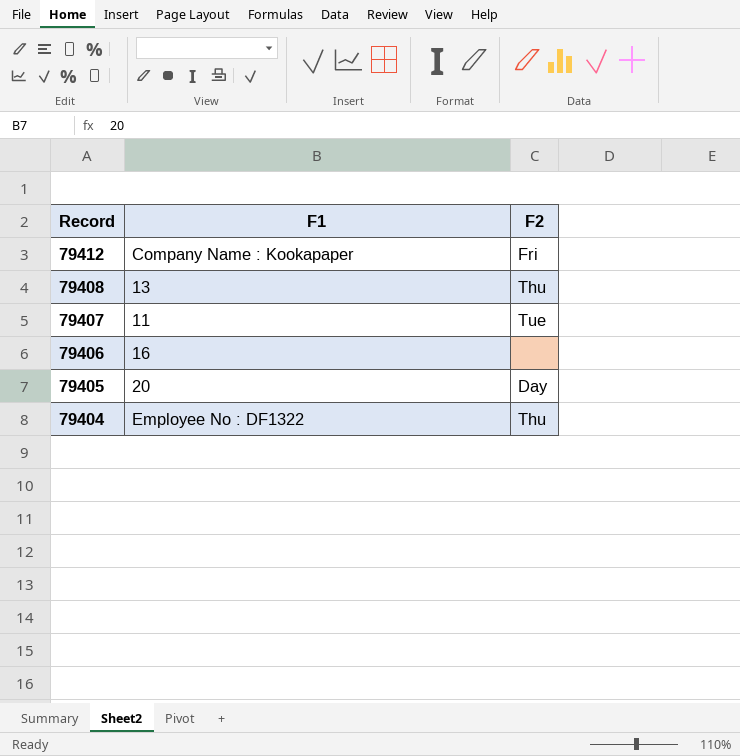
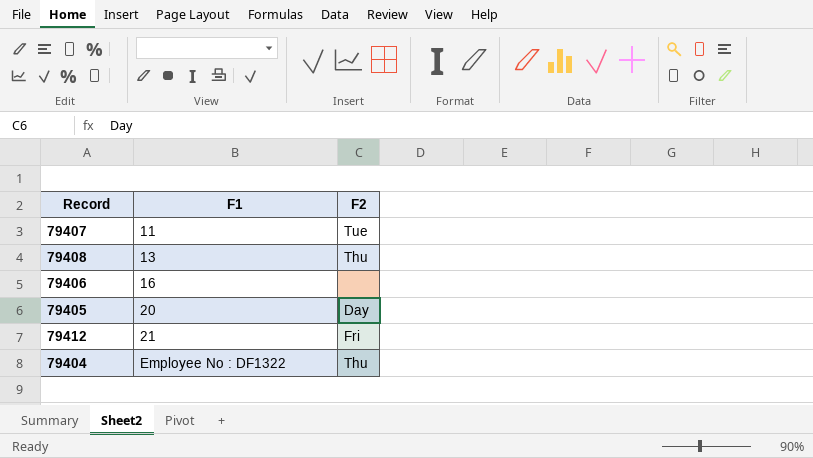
row order: Record descending -> F1 ascending
79412 | F1: Company Name : Kookapaper -> 21

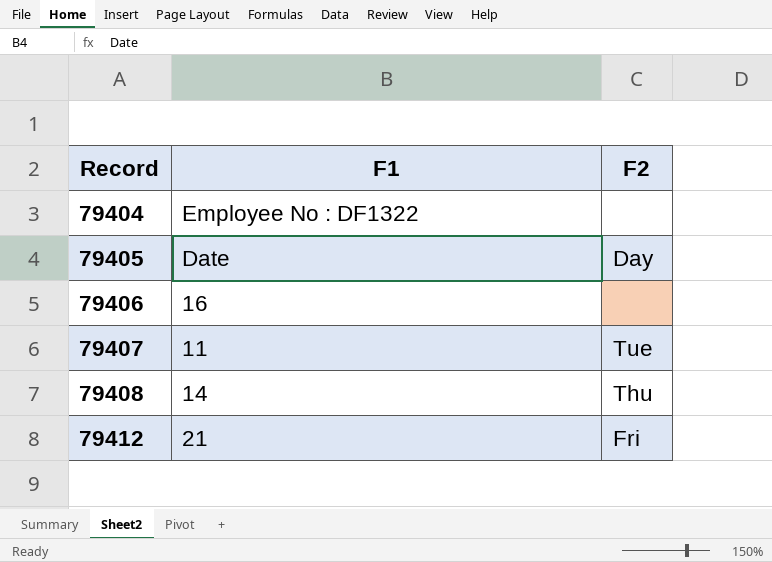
row order: F1 ascending -> Record ascending
79404 | F2: Thu -> none
79405 | F1: 20 -> Date
79408 | F1: 13 -> 14

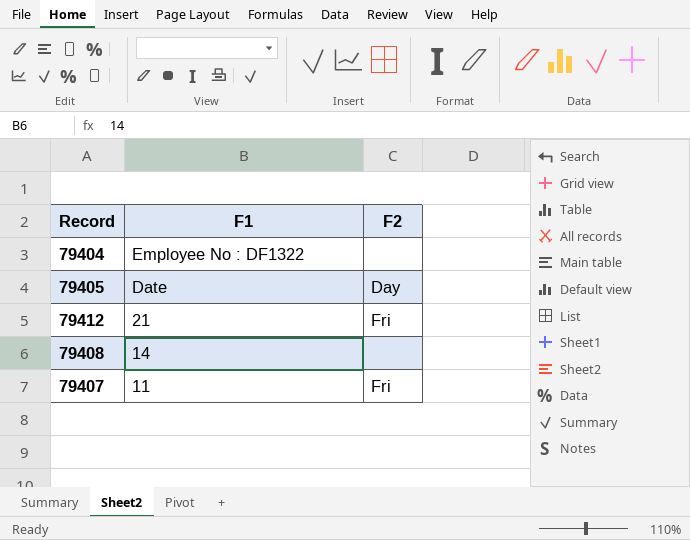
row order: Record ascending -> F1 descending
row 79406: 16 | none -> none
79408 | F2: Thu -> none
79407 | F2: Tue -> Fri

